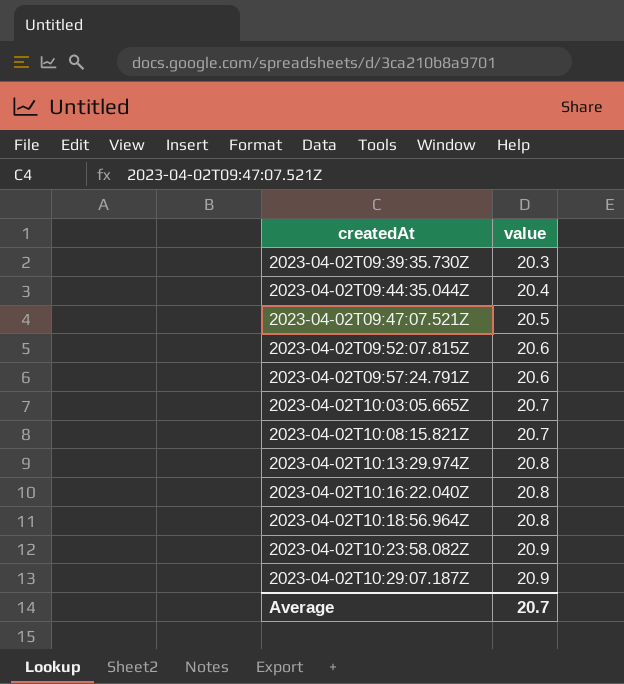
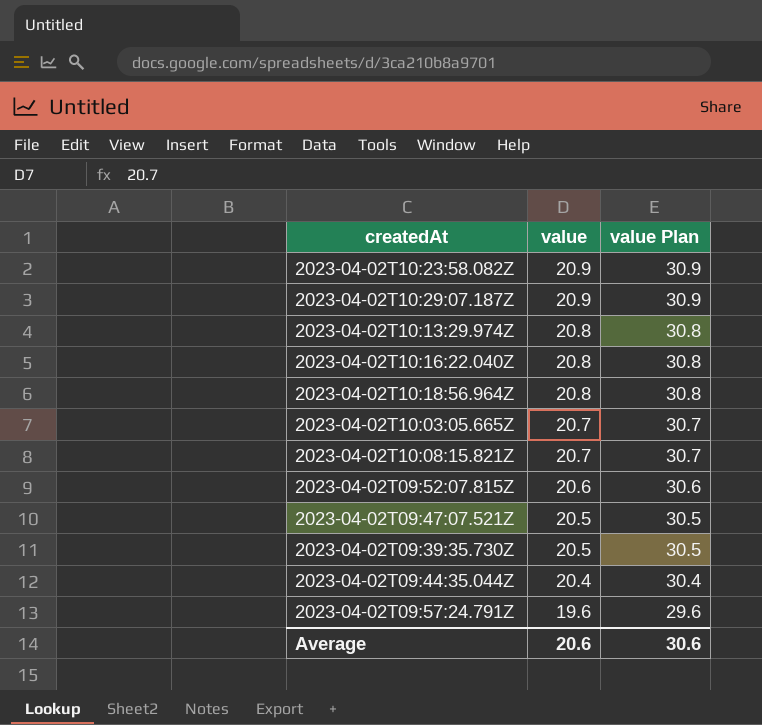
row order: createdAt ascending -> value descending
column value Plan | formula: none -> [value] + 10
2023-04-02T09:39:35.730Z | value: 20.3 -> 20.5
2023-04-02T09:57:24.791Z | value: 20.6 -> 19.6
Average | value: 20.7 -> 20.6

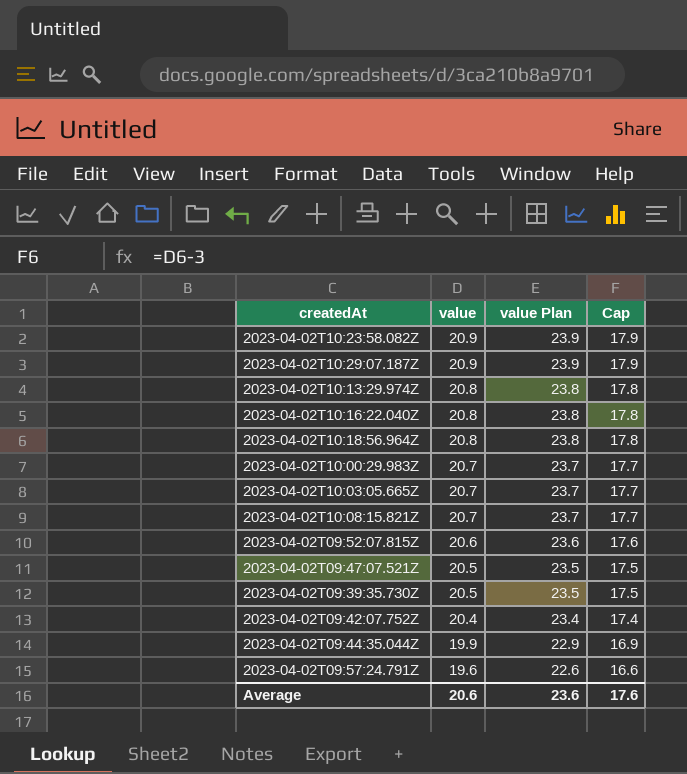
column value Plan | formula: [value] + 10 -> [value] + 3
column Cap | formula: none -> [value] - 3
row 2023-04-02T10:00:29.983Z: none -> 20.7 | 23.7 | 17.7
row 2023-04-02T09:42:07.752Z: none -> 20.4 | 23.4 | 17.4
2023-04-02T09:44:35.044Z | value: 20.4 -> 19.9
Average | value Plan: 30.6 -> 23.6

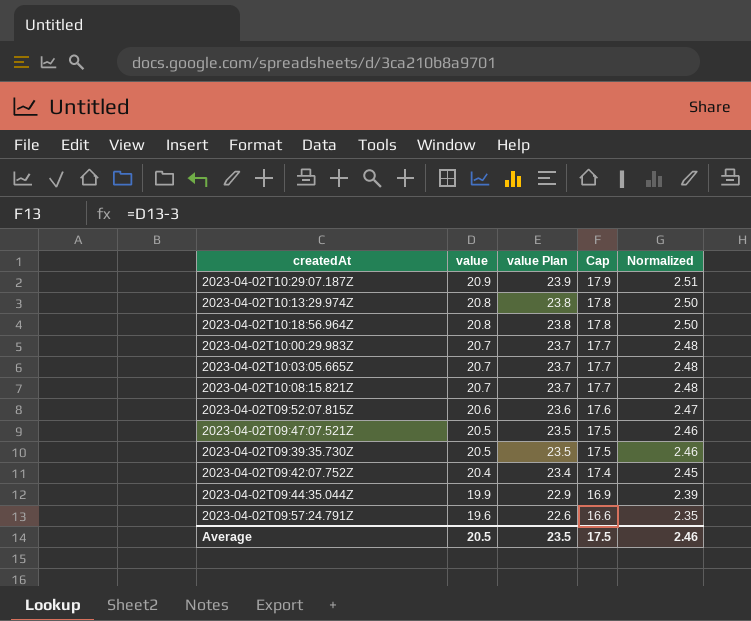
column Normalized | formula: none -> [value] * 0.12
row 2023-04-02T10:23:58.082Z: 20.9 | 23.9 | 17.9 -> none
row 2023-04-02T10:16:22.040Z: 20.8 | 23.8 | 17.8 -> none
Average | value: 20.6 -> 20.5
Average | value Plan: 23.6 -> 23.5
Average | Cap: 17.6 -> 17.5

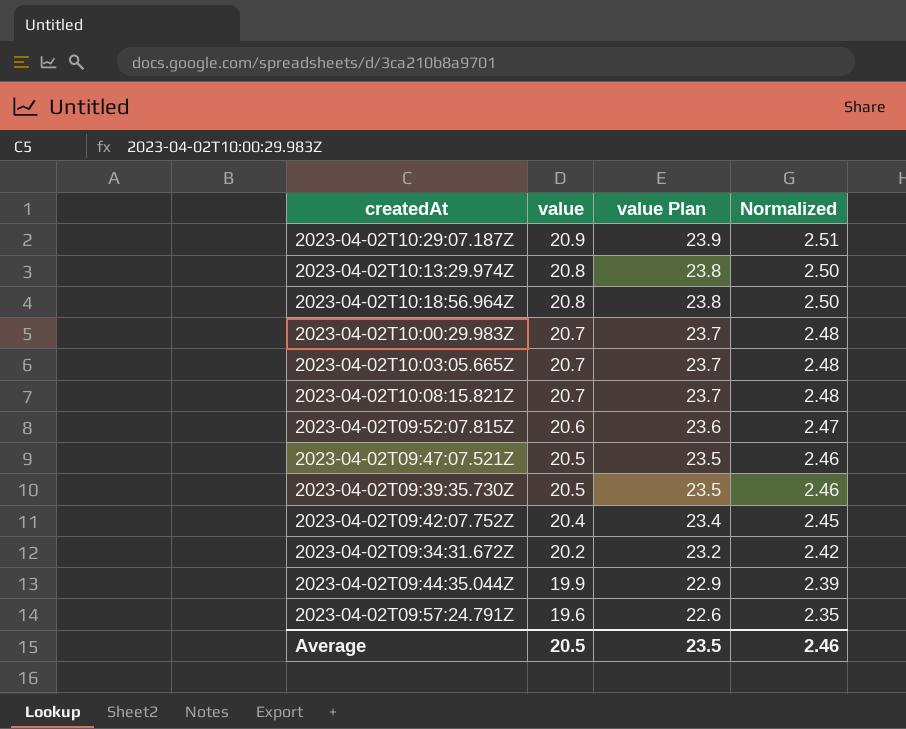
column Cap | formula: [value] - 3 -> none
row 2023-04-02T09:34:31.672Z: none -> 20.2 | 23.2 | 2.42

